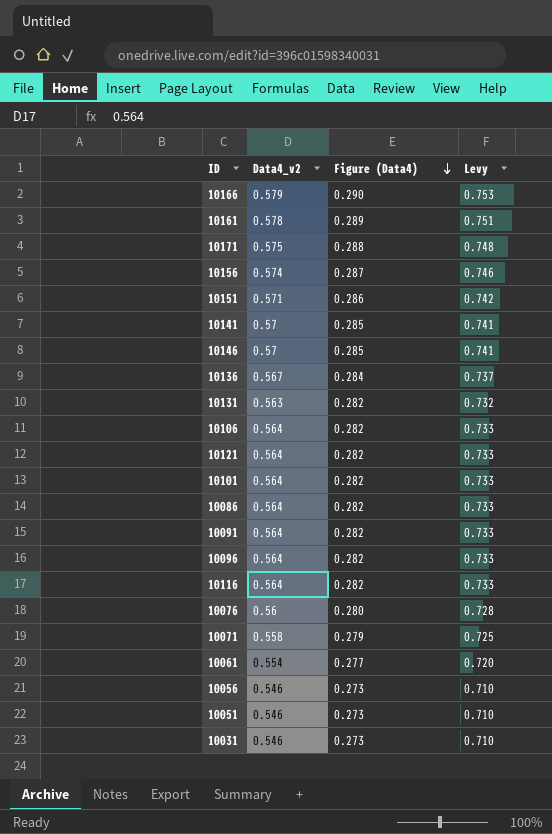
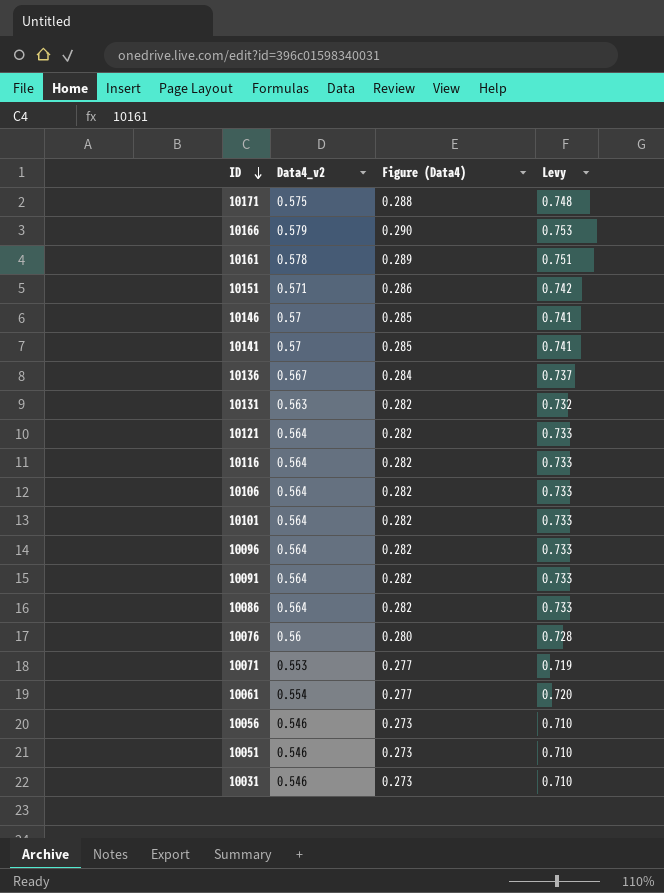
row order: Figure (Data4) descending -> ID descending
row 10156: 0.574 | 0.287 | 0.746 -> none
10071 | Data4_v2: 0.558 -> 0.553
10071 | Figure (Data4): 0.279 -> 0.277
10071 | Levy: 0.725 -> 0.719

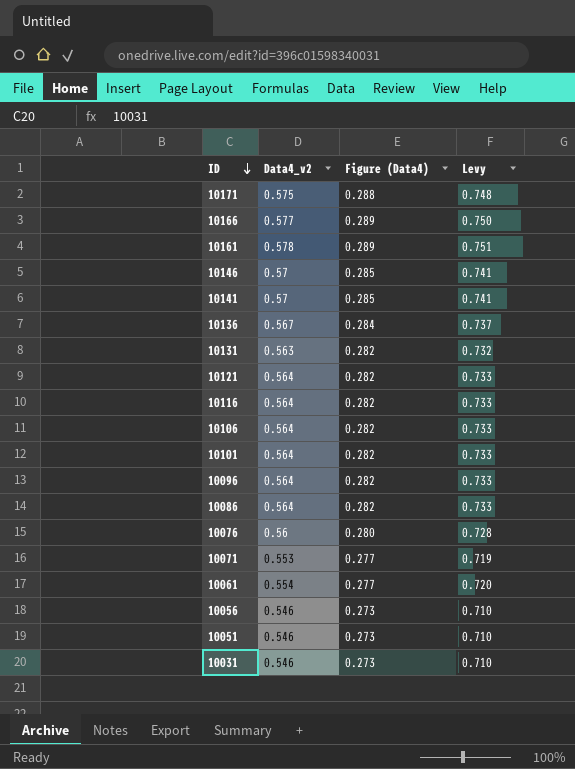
row 10151: 0.571 | 0.286 | 0.742 -> none
row 10091: 0.564 | 0.282 | 0.733 -> none
10166 | Data4_v2: 0.579 -> 0.577
10166 | Figure (Data4): 0.290 -> 0.289
10166 | Levy: 0.753 -> 0.750

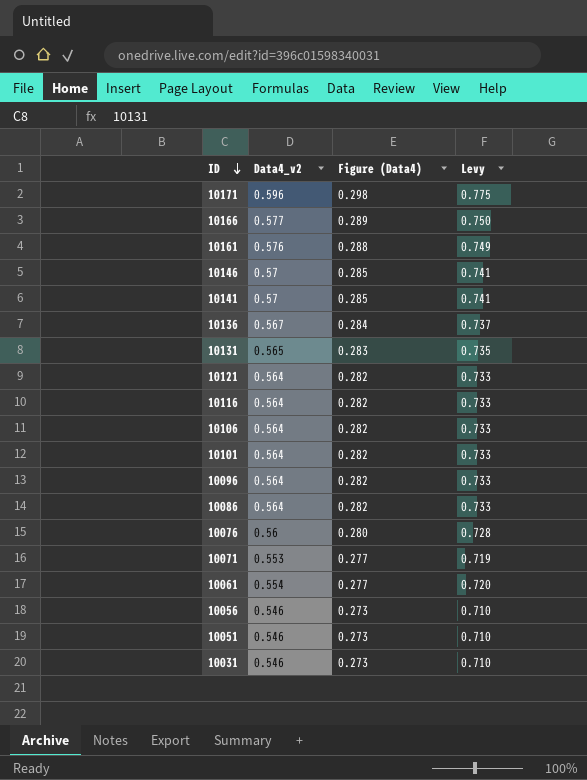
10171 | Data4_v2: 0.575 -> 0.596
10171 | Figure (Data4): 0.288 -> 0.298
10171 | Levy: 0.748 -> 0.775
10161 | Data4_v2: 0.578 -> 0.576
10161 | Figure (Data4): 0.289 -> 0.288
10161 | Levy: 0.751 -> 0.749
10131 | Data4_v2: 0.563 -> 0.565
10131 | Figure (Data4): 0.282 -> 0.283
10131 | Levy: 0.732 -> 0.735

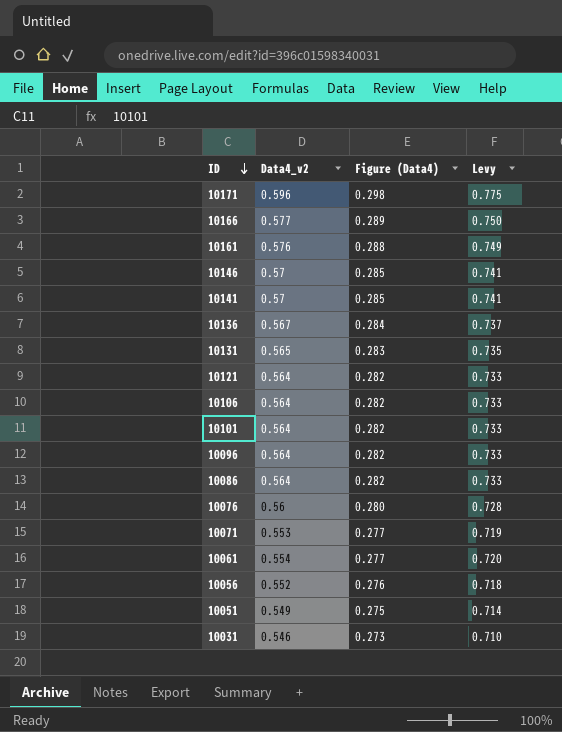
row 10116: 0.564 | 0.282 | 0.733 -> none
10056 | Data4_v2: 0.546 -> 0.552
10056 | Figure (Data4): 0.273 -> 0.276
10056 | Levy: 0.710 -> 0.718
10051 | Data4_v2: 0.546 -> 0.549
10051 | Figure (Data4): 0.273 -> 0.275
10051 | Levy: 0.710 -> 0.714

